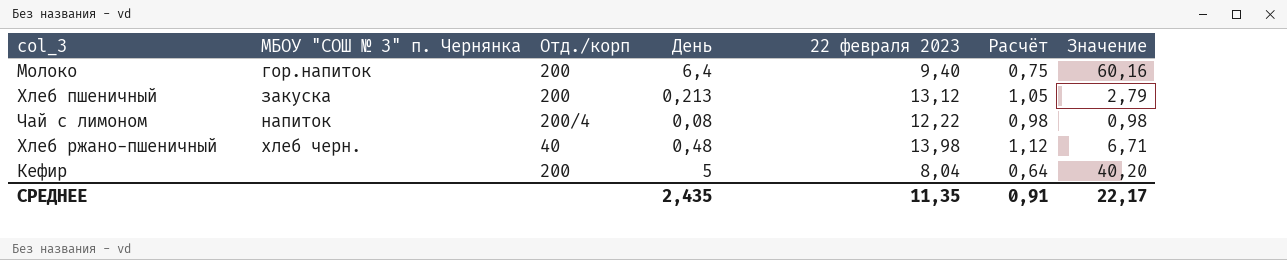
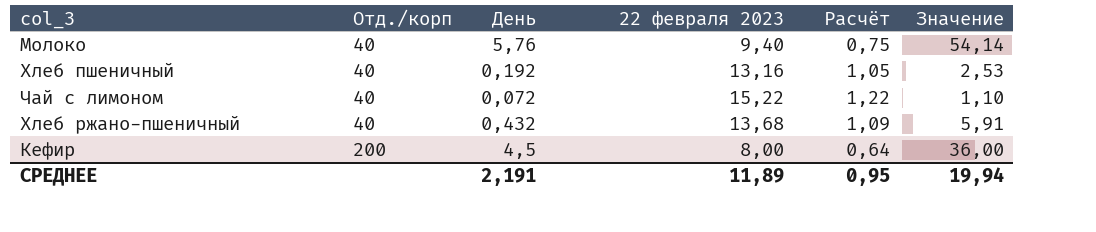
column МБОУ "СОШ № 3" п. Чернянка | position: 2 -> none
Молоко | Отд./корп: 200 -> 40
Молоко | День: 6,4 -> 5,76
Молоко | Значение: 60,16 -> 54,14
Хлеб пшеничный | Отд./корп: 200 -> 40
Хлеб пшеничный | День: 0,213 -> 0,192
Хлеб пшеничный | 22 февраля 2023: 13,12 -> 13,16
Хлеб пшеничный | Значение: 2,79 -> 2,53
Чай с лимоном | Отд./корп: 200/4 -> 40
Чай с лимоном | День: 0,08 -> 0,072
Чай с лимоном | 22 февраля 2023: 12,22 -> 15,22
Чай с лимоном | Расчёт: 0,98 -> 1,22
Чай с лимоном | Значение: 0,98 -> 1,10
Хлеб ржано-пшеничный | День: 0,48 -> 0,432
Хлеб ржано-пшеничный | 22 февраля 2023: 13,98 -> 13,68
Хлеб ржано-пшеничный | Расчёт: 1,12 -> 1,09
Хлеб ржано-пшеничный | Значение: 6,71 -> 5,91
Кефир | День: 5 -> 4,5
Кефир | 22 февраля 2023: 8,04 -> 8,00
Кефир | Значение: 40,20 -> 36,00
СРЕДНЕЕ | День: 2,435 -> 2,191
СРЕДНЕЕ | 22 февраля 2023: 11,35 -> 11,89
СРЕДНЕЕ | Расчёт: 0,91 -> 0,95
СРЕДНЕЕ | Значение: 22,17 -> 19,94

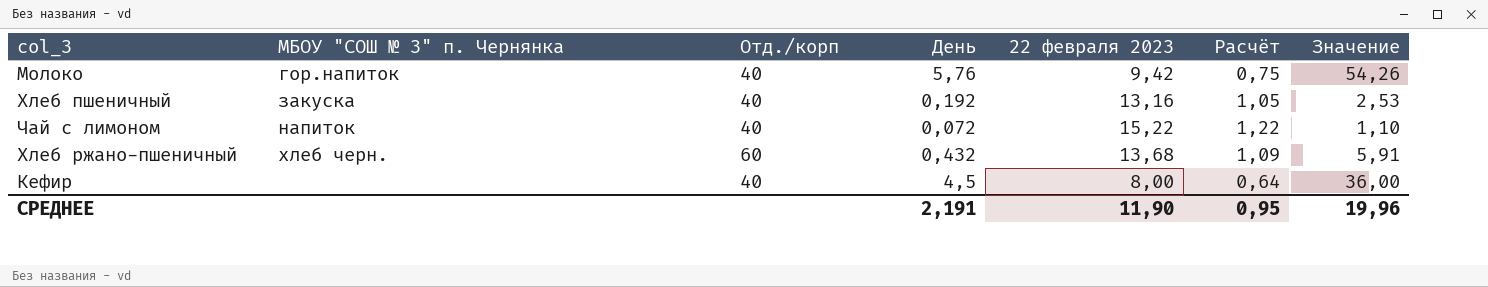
column МБОУ "СОШ № 3" п. Чернянка | position: none -> 2
Молоко | 22 февраля 2023: 9,40 -> 9,42
Молоко | Значение: 54,14 -> 54,26
Хлеб ржано-пшеничный | Отд./корп: 40 -> 60
Кефир | Отд./корп: 200 -> 40
СРЕДНЕЕ | 22 февраля 2023: 11,89 -> 11,90
СРЕДНЕЕ | Значение: 19,94 -> 19,96

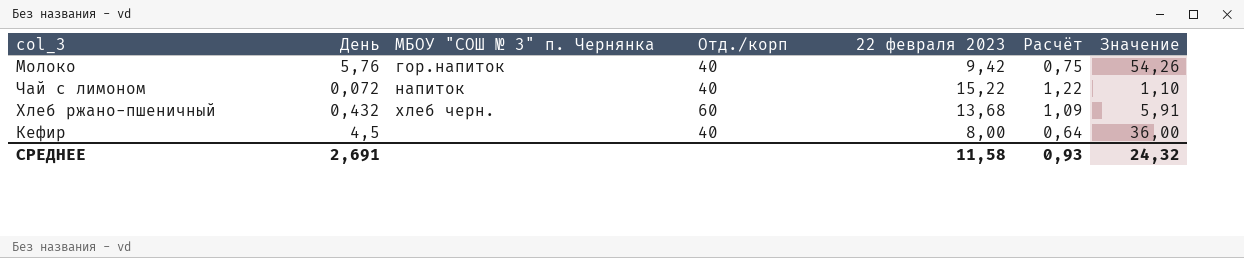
column День | position: 4 -> 2
row Хлеб пшеничный: закуска | 40 | 0,192 | 13,16 | 1,05 | 2,53 -> none
СРЕДНЕЕ | День: 2,191 -> 2,691
СРЕДНЕЕ | 22 февраля 2023: 11,90 -> 11,58
СРЕДНЕЕ | Расчёт: 0,95 -> 0,93
СРЕДНЕЕ | Значение: 19,96 -> 24,32

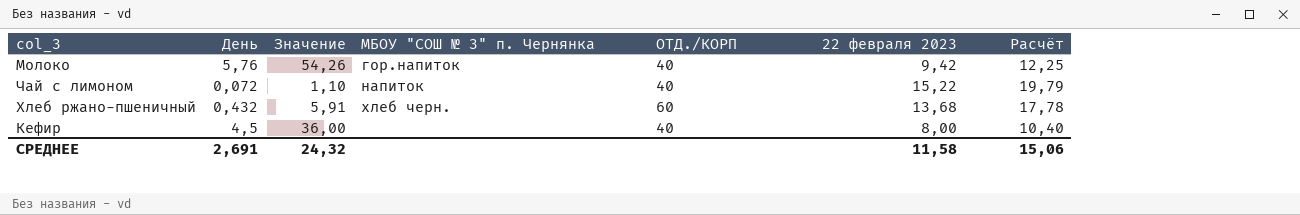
column Значение | position: 7 -> 3
column name: Отд./корп -> ОТД./КОРП
column Расчёт | formula: [22 февраля 2023] * 0,08 -> [22 февраля 2023] * 1,3
СРЕДНЕЕ | Расчёт: 0,93 -> 15,06

